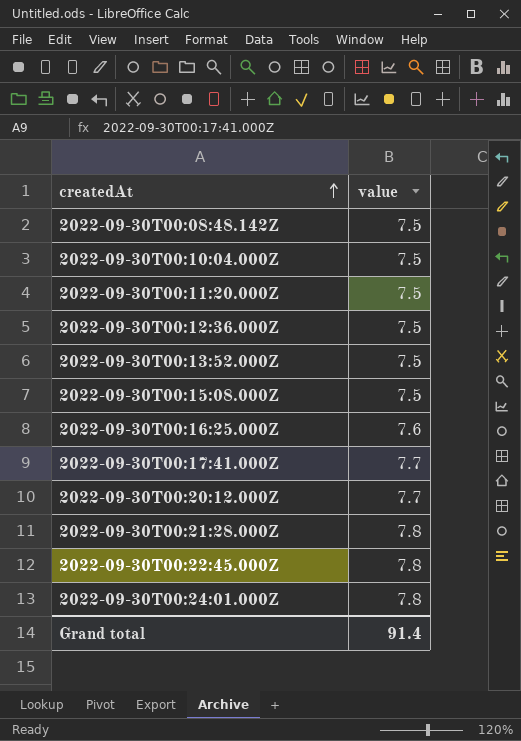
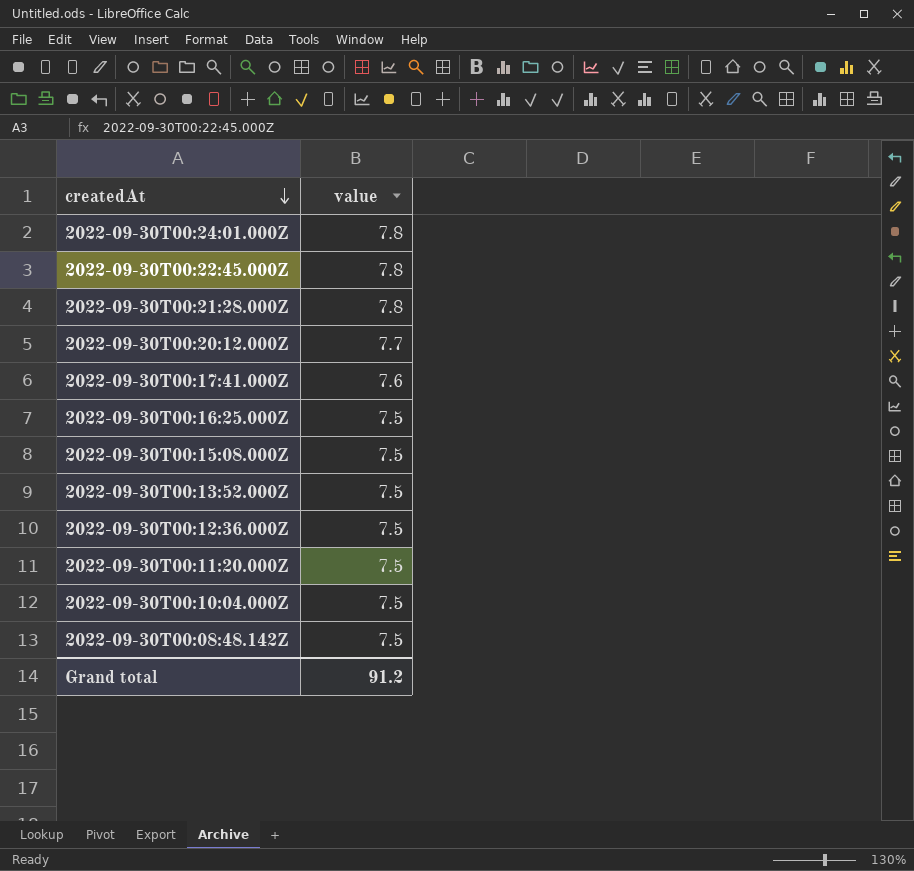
row order: createdAt ascending -> createdAt descending
2022-09-30T00:17:41.000Z | value: 7.7 -> 7.6
2022-09-30T00:16:25.000Z | value: 7.6 -> 7.5
Grand total | value: 91.4 -> 91.2

